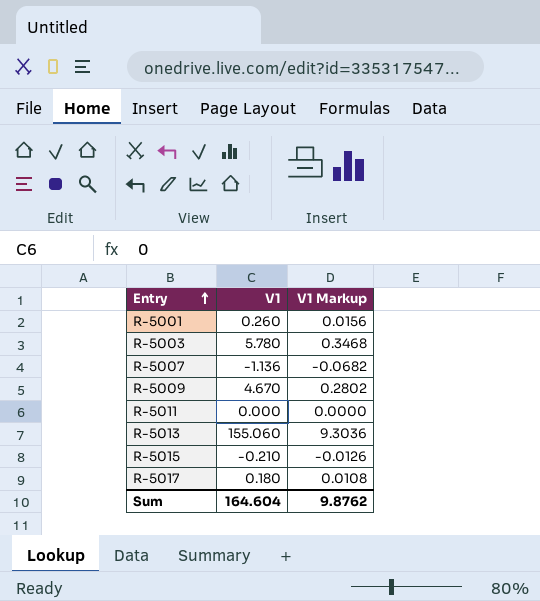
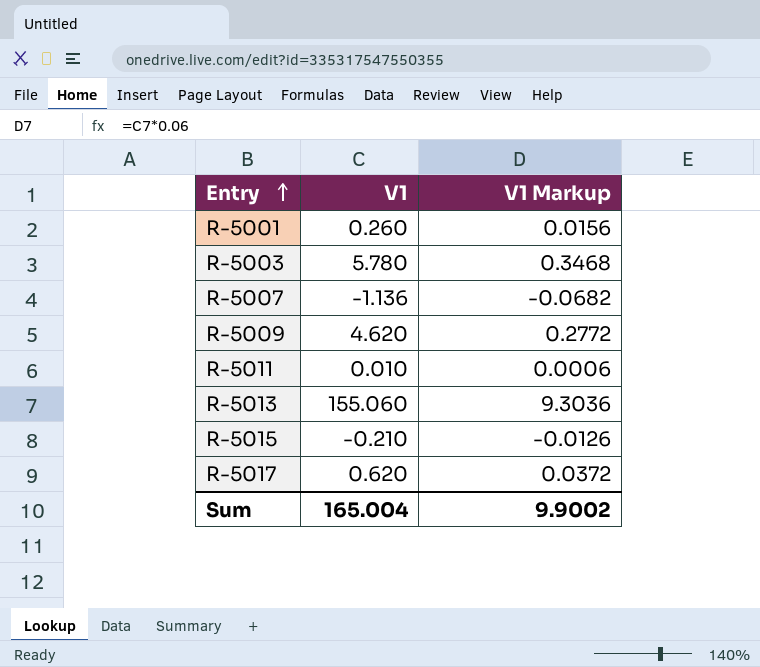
R-5009 | V1: 4.670 -> 4.620
R-5009 | V1 Markup: 0.2802 -> 0.2772
R-5011 | V1: 0.000 -> 0.010
R-5011 | V1 Markup: 0.0000 -> 0.0006
R-5017 | V1: 0.180 -> 0.620
R-5017 | V1 Markup: 0.0108 -> 0.0372
Sum | V1: 164.604 -> 165.004
Sum | V1 Markup: 9.8762 -> 9.9002

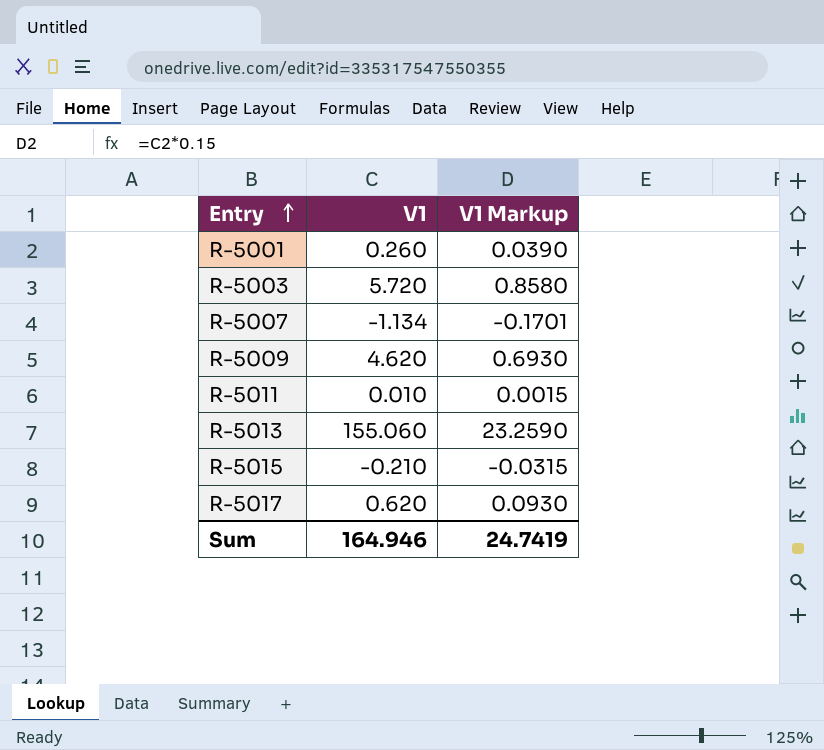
column V1 Markup | formula: [V1] * 0.06 -> [V1] * 0.15
R-5003 | V1: 5.780 -> 5.720
R-5007 | V1: -1.136 -> -1.134
Sum | V1: 165.004 -> 164.946
Sum | V1 Markup: 9.9002 -> 24.7419

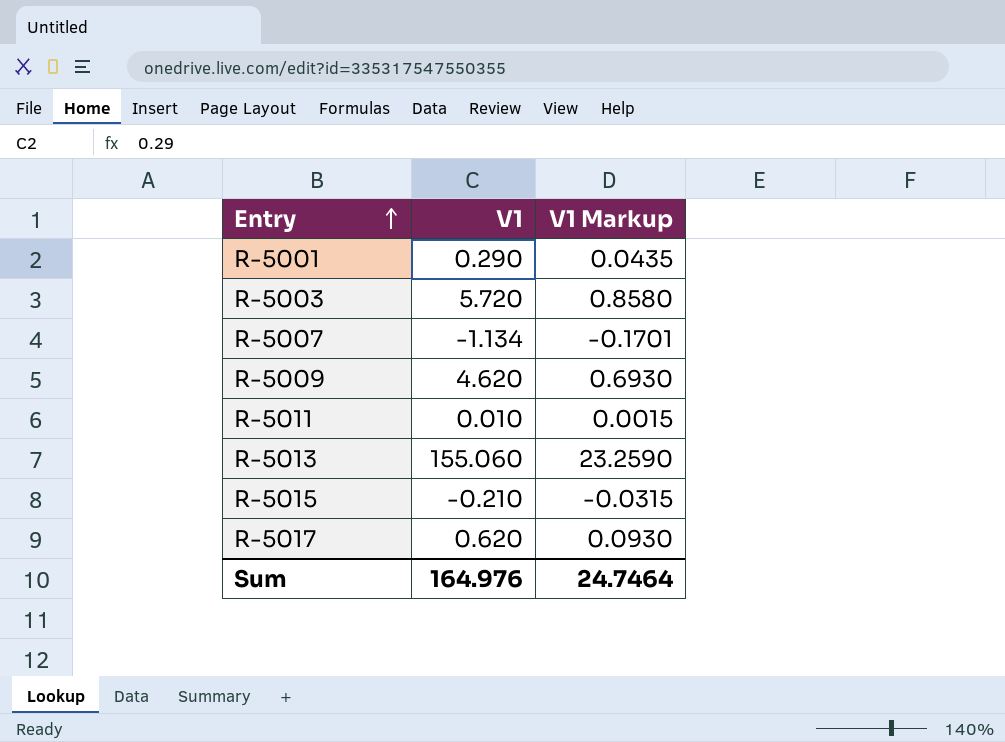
R-5001 | V1: 0.260 -> 0.290
R-5001 | V1 Markup: 0.0390 -> 0.0435
Sum | V1: 164.946 -> 164.976
Sum | V1 Markup: 24.7419 -> 24.7464

